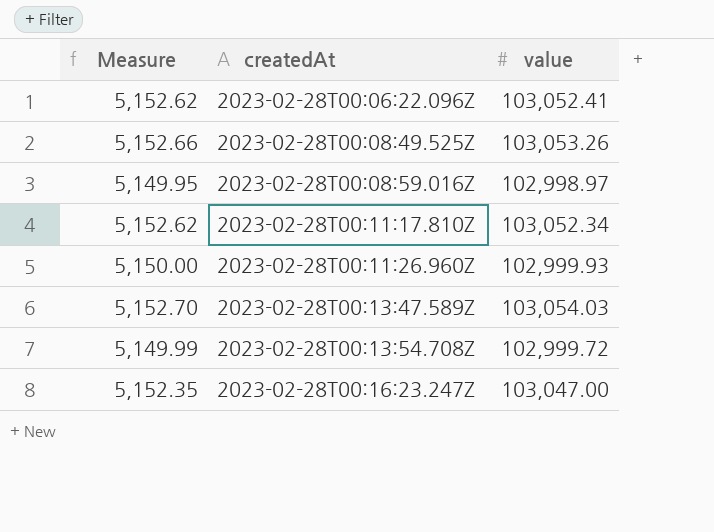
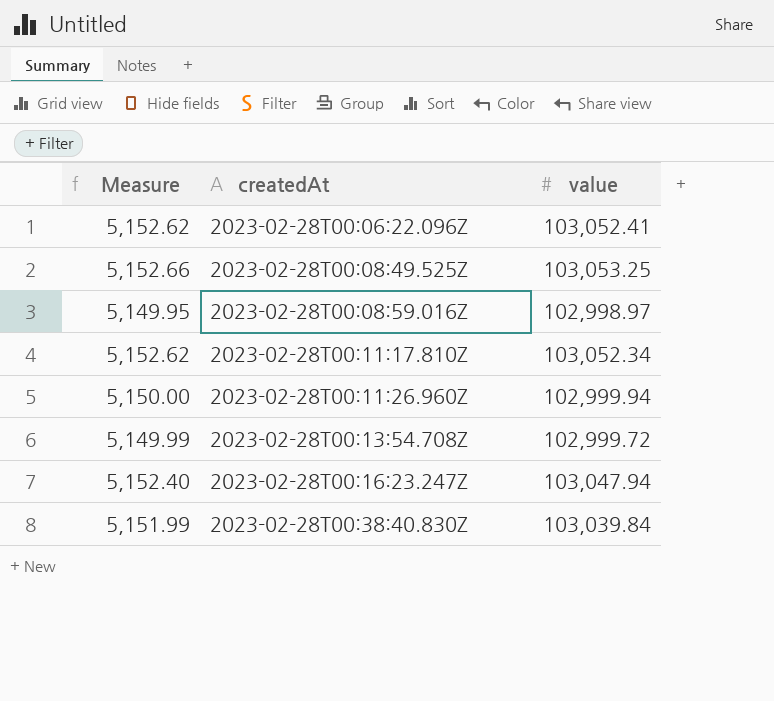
row 2023-02-28T00:13:47.589Z: 5,152.70 | 103,054.03 -> none
2023-02-28T00:08:49.525Z | value: 103,053.26 -> 103,053.25
2023-02-28T00:11:26.960Z | value: 102,999.93 -> 102,999.94
2023-02-28T00:16:23.247Z | Measure: 5,152.35 -> 5,152.40
2023-02-28T00:16:23.247Z | value: 103,047.00 -> 103,047.94
row 2023-02-28T00:38:40.830Z: none -> 5,151.99 | 103,039.84

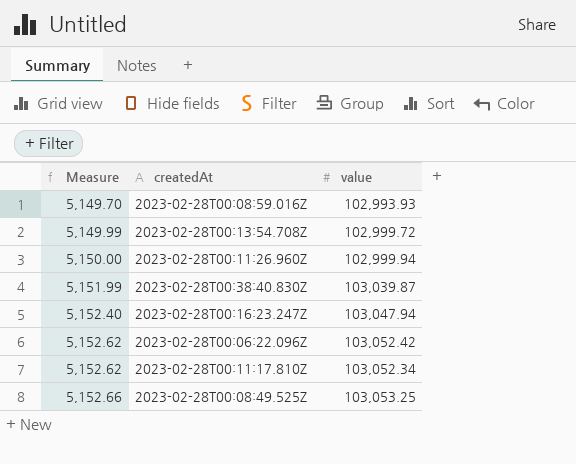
row order: createdAt ascending -> Measure ascending
2023-02-28T00:08:59.016Z | Measure: 5,149.95 -> 5,149.70
2023-02-28T00:08:59.016Z | value: 102,998.97 -> 102,993.93
2023-02-28T00:38:40.830Z | value: 103,039.84 -> 103,039.87
2023-02-28T00:06:22.096Z | value: 103,052.41 -> 103,052.42

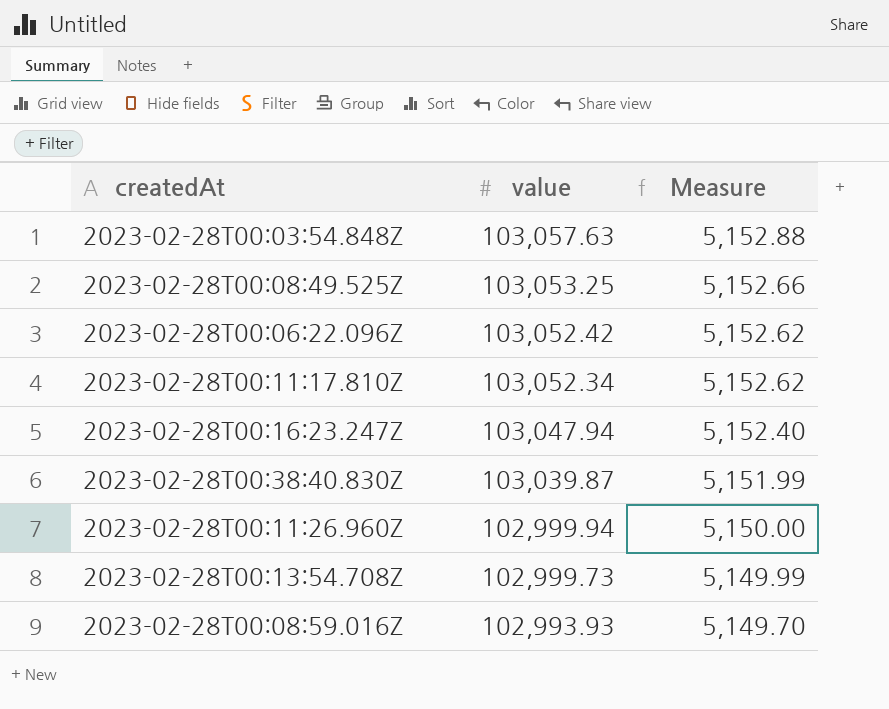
row order: Measure ascending -> value descending
column Measure | position: 1 -> 3
row 2023-02-28T00:03:54.848Z: none -> 103,057.63 | 5,152.88
2023-02-28T00:13:54.708Z | value: 102,999.72 -> 102,999.73

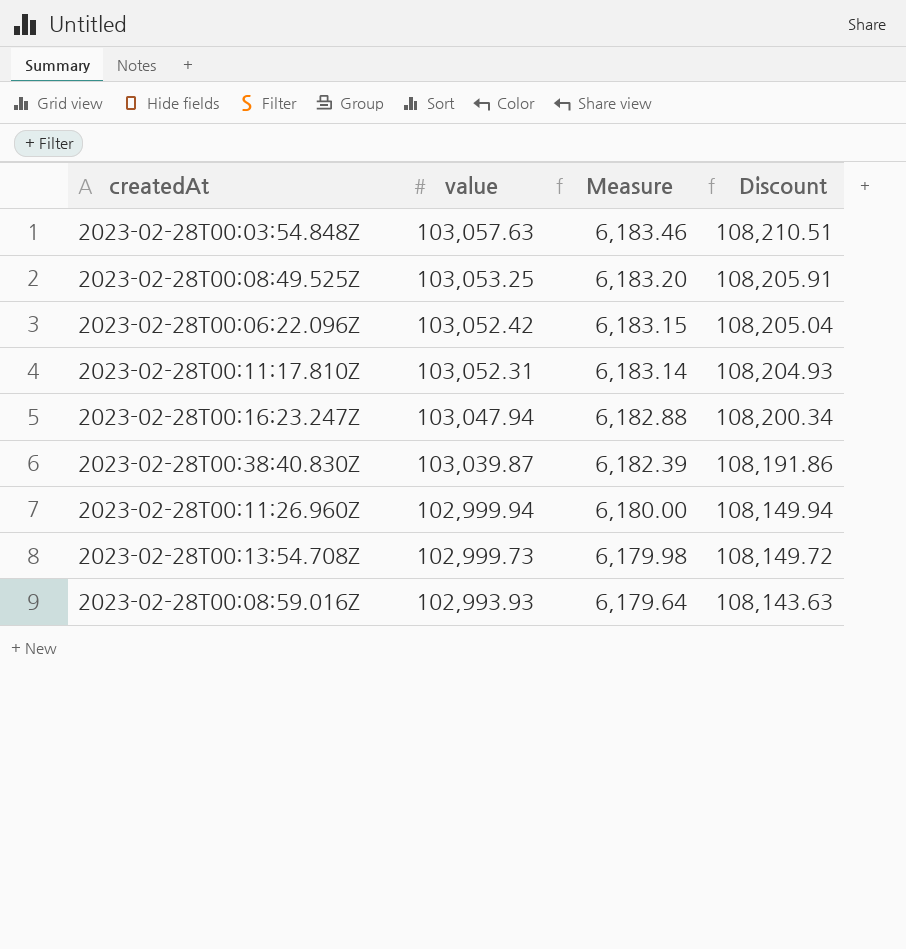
column Measure | formula: [value] * 0.05 -> [value] * 0.06
column Discount | formula: none -> [value] * 1.05
2023-02-28T00:11:17.810Z | value: 103,052.34 -> 103,052.31

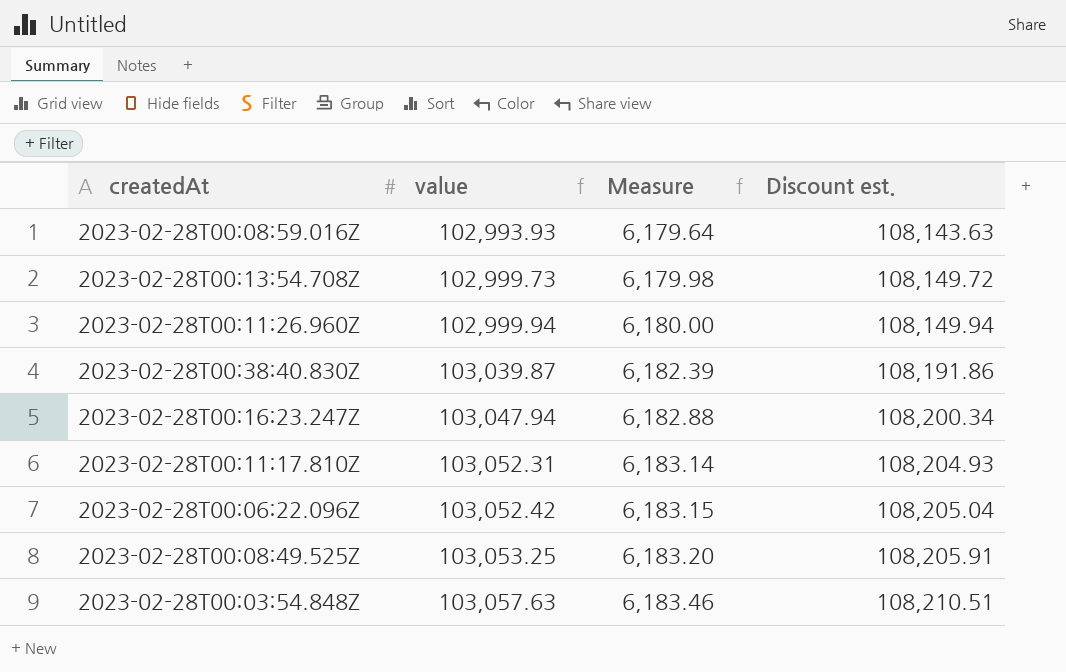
row order: value descending -> value ascending
column name: Discount -> Discount est.

